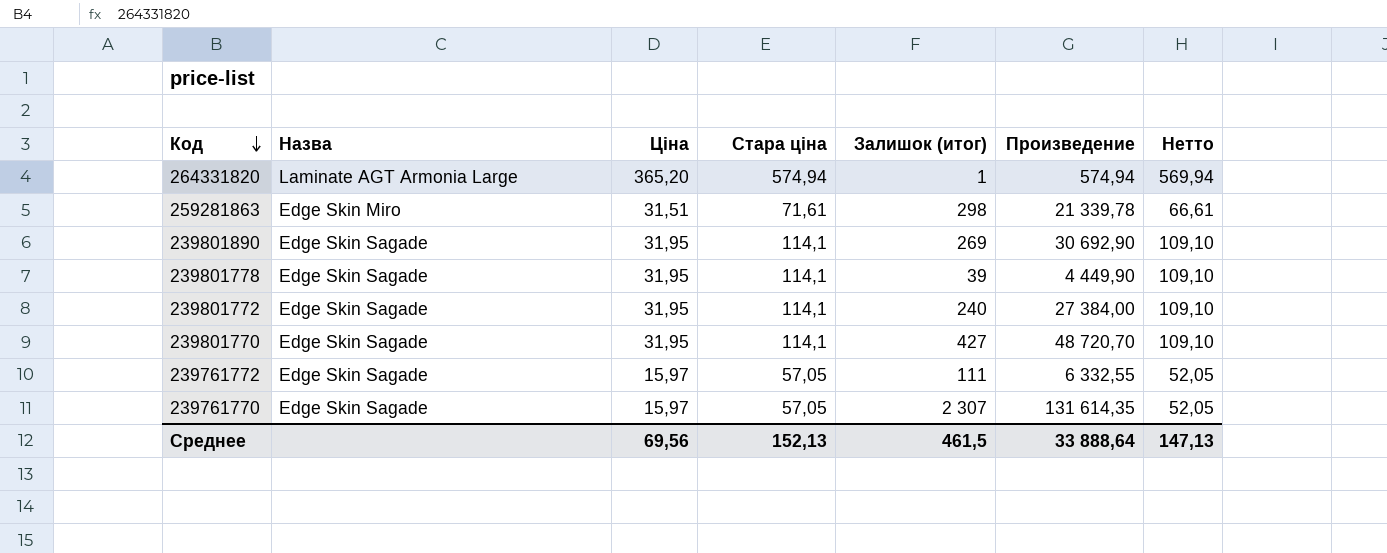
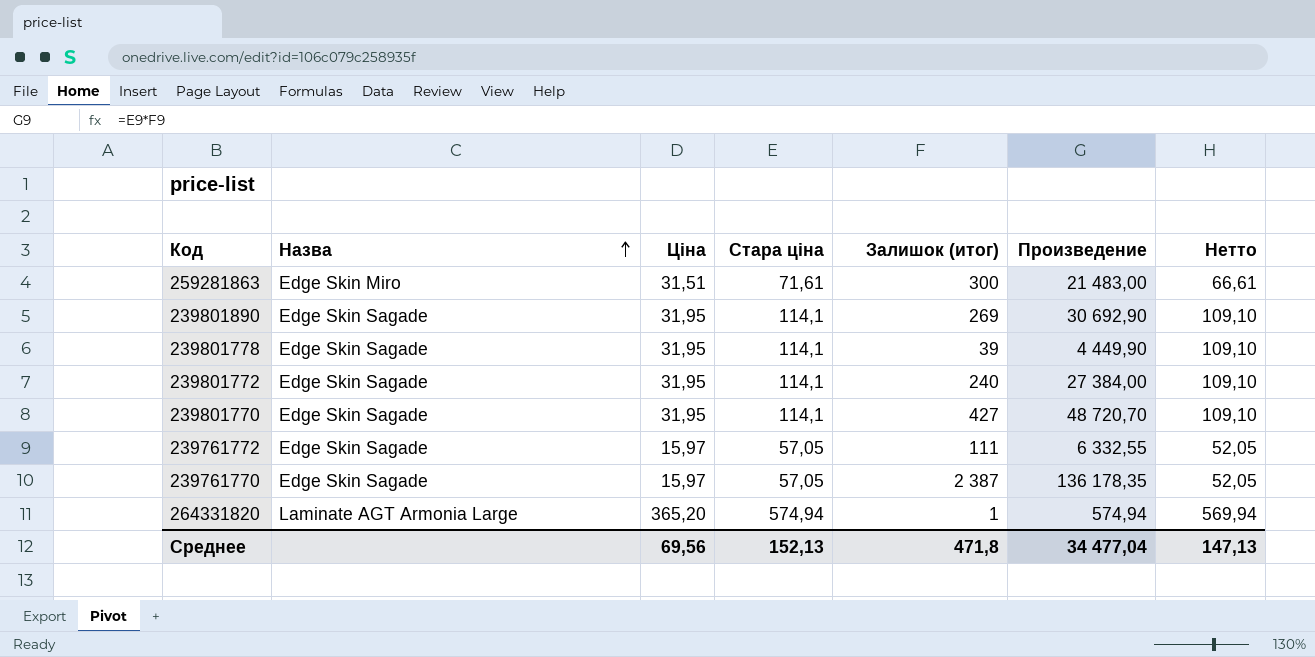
row order: Код descending -> Назва ascending
259281863 | Залишок (итог): 298 -> 300
259281863 | Произведение: 21 339,78 -> 21 483,00
239761770 | Залишок (итог): 2 307 -> 2 387
239761770 | Произведение: 131 614,35 -> 136 178,35
Среднее | Залишок (итог): 461,5 -> 471,8
Среднее | Произведение: 33 888,64 -> 34 477,04

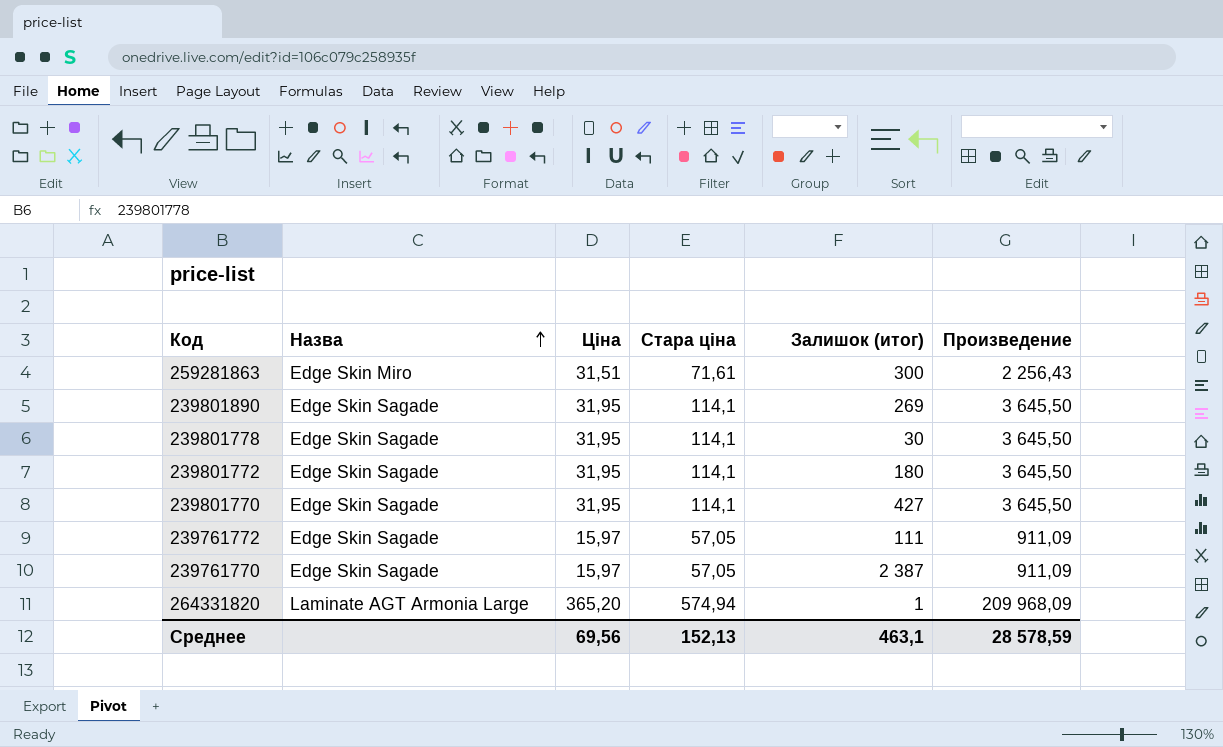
column Нетто | formula: [Стара ціна] - 5 -> none
column Произведение | formula: [Стара ціна] * [Залишок (итог)] -> [Ціна] * [Стара ціна]
239801778 | Залишок (итог): 39 -> 30
239801772 | Залишок (итог): 240 -> 180
Среднее | Залишок (итог): 471,8 -> 463,1
Среднее | Произведение: 34 477,04 -> 28 578,59

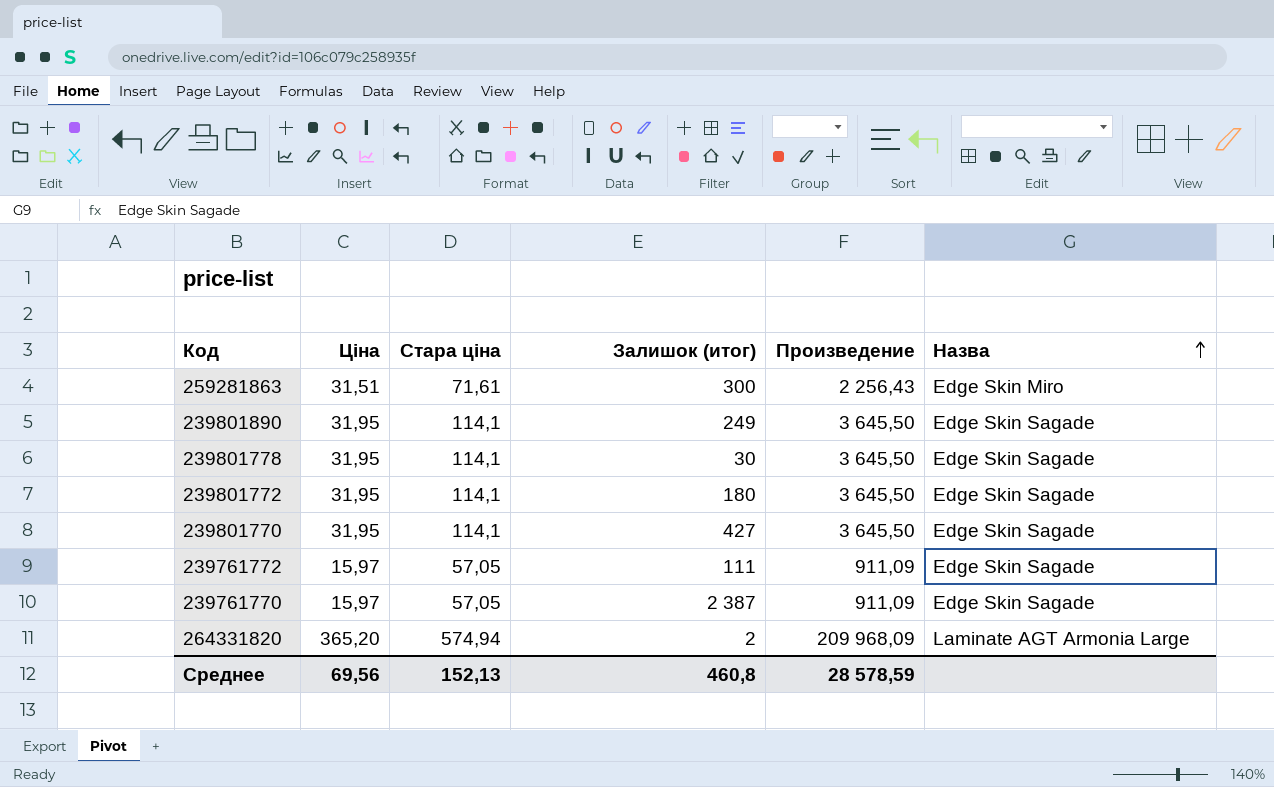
column Назва | position: 2 -> 6
239801890 | Залишок (итог): 269 -> 249
264331820 | Залишок (итог): 1 -> 2
Среднее | Залишок (итог): 463,1 -> 460,8

